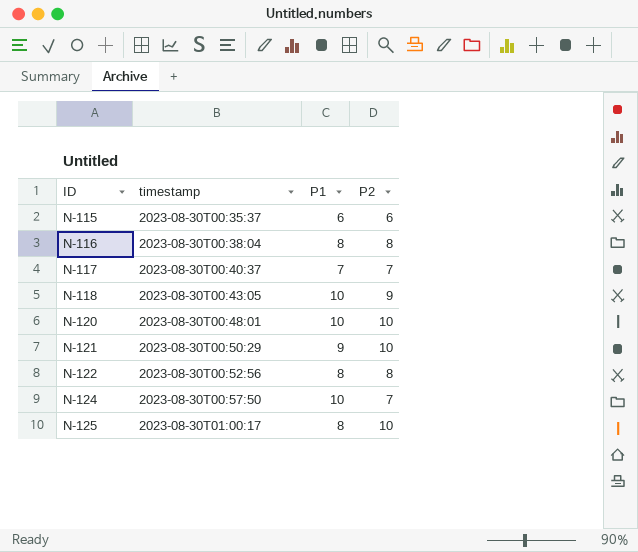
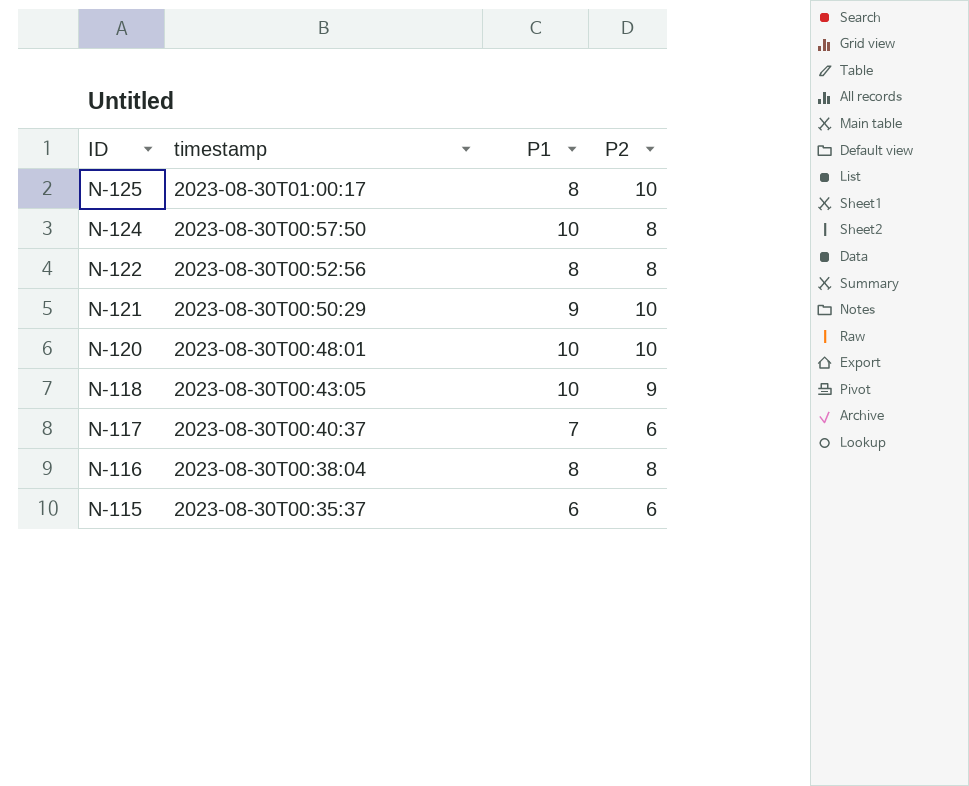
row order: ID ascending -> ID descending
N-124 | P2: 7 -> 8
N-117 | P2: 7 -> 6

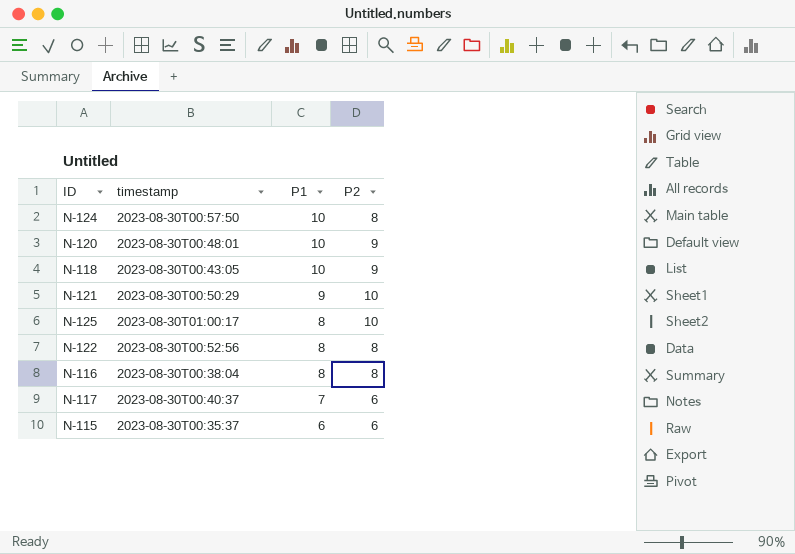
row order: ID descending -> P1 descending
N-120 | P2: 10 -> 9

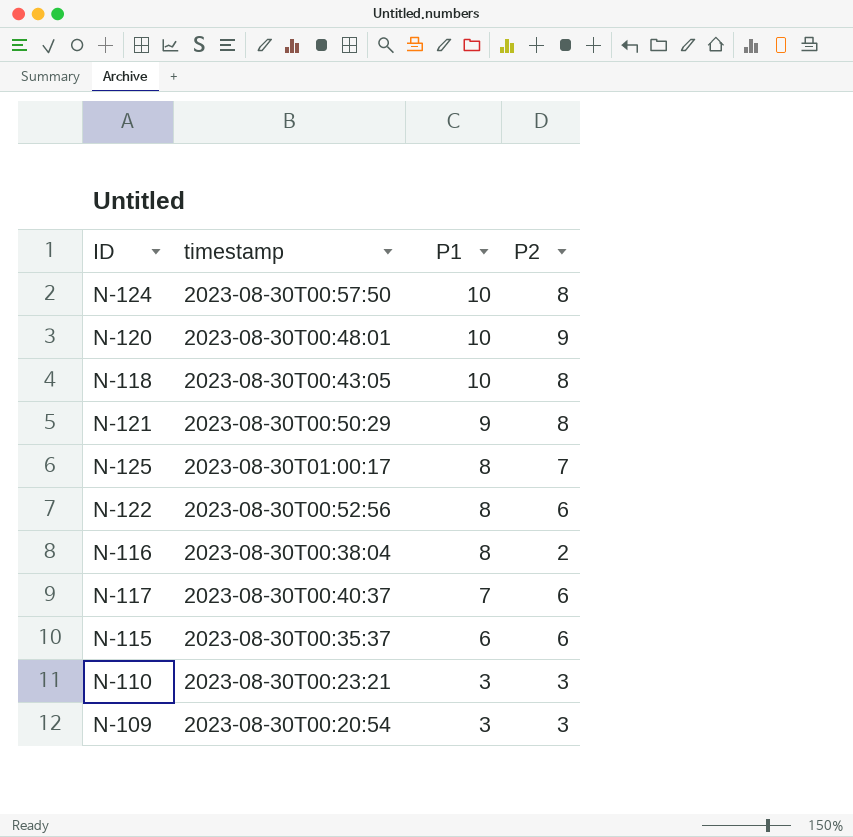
N-118 | P2: 9 -> 8
N-121 | P2: 10 -> 8
N-125 | P2: 10 -> 7
N-122 | P2: 8 -> 6
N-116 | P2: 8 -> 2
row N-110: none -> 2023-08-30T00:23:21 | 3 | 3
row N-109: none -> 2023-08-30T00:20:54 | 3 | 3

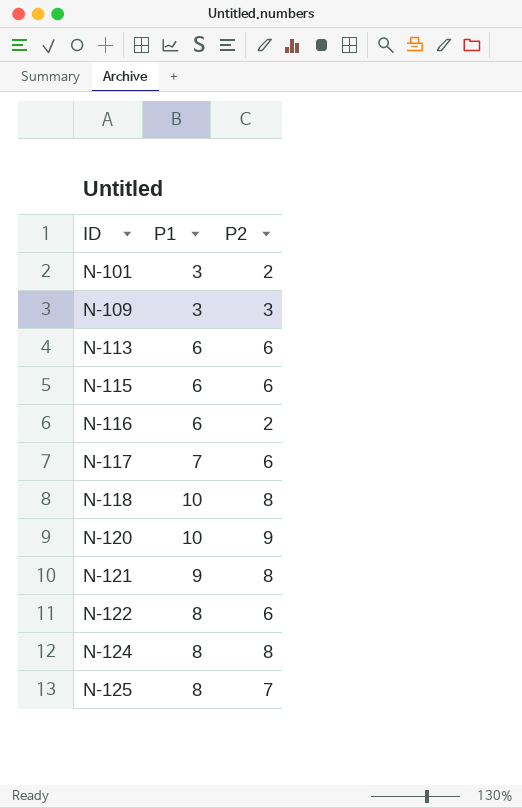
row order: P1 descending -> ID ascending
column timestamp | position: 2 -> none
row N-110: 2023-08-30T00:23:21 | 3 | 3 -> none
row N-101: none -> 3 | 2
row N-113: none -> 6 | 6
N-116 | P1: 8 -> 6
N-124 | P1: 10 -> 8

